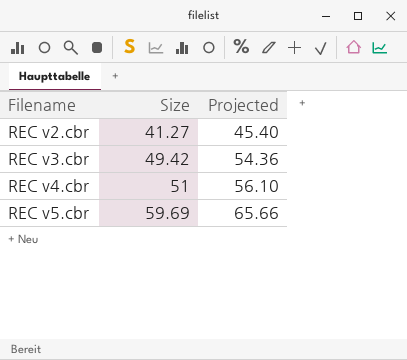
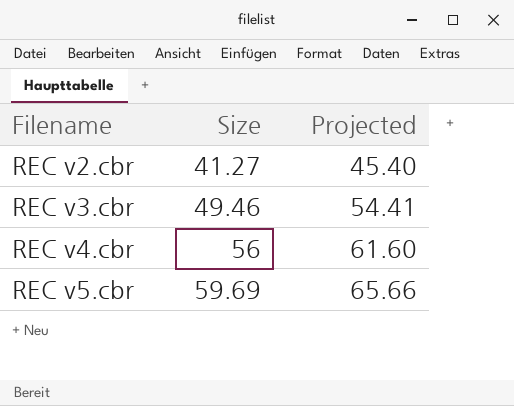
REC v3.cbr | Size: 49.42 -> 49.46
REC v3.cbr | Projected: 54.36 -> 54.41
REC v4.cbr | Size: 51 -> 56
REC v4.cbr | Projected: 56.10 -> 61.60

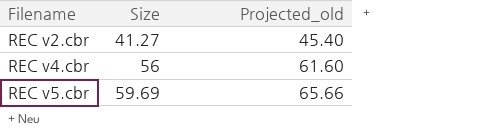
column name: Projected -> Projected_old
row REC v3.cbr: 49.46 | 54.41 -> none

